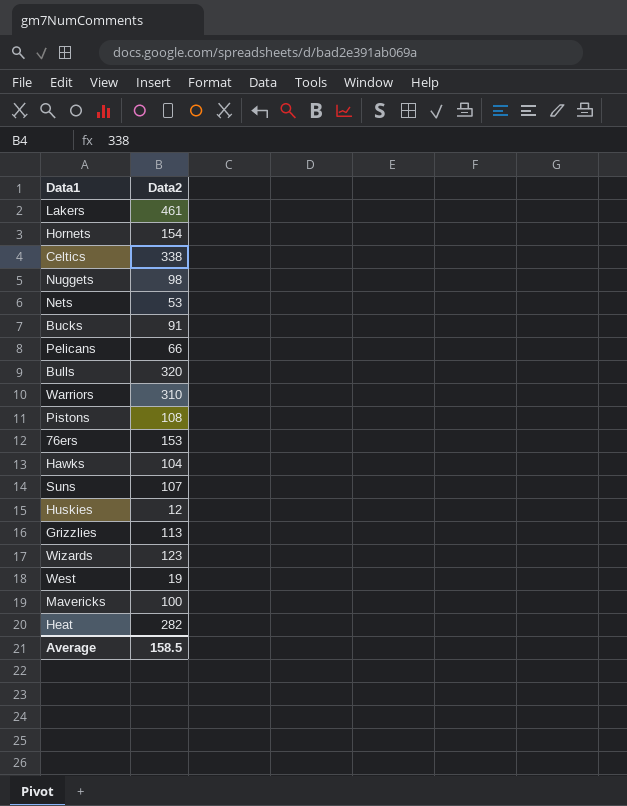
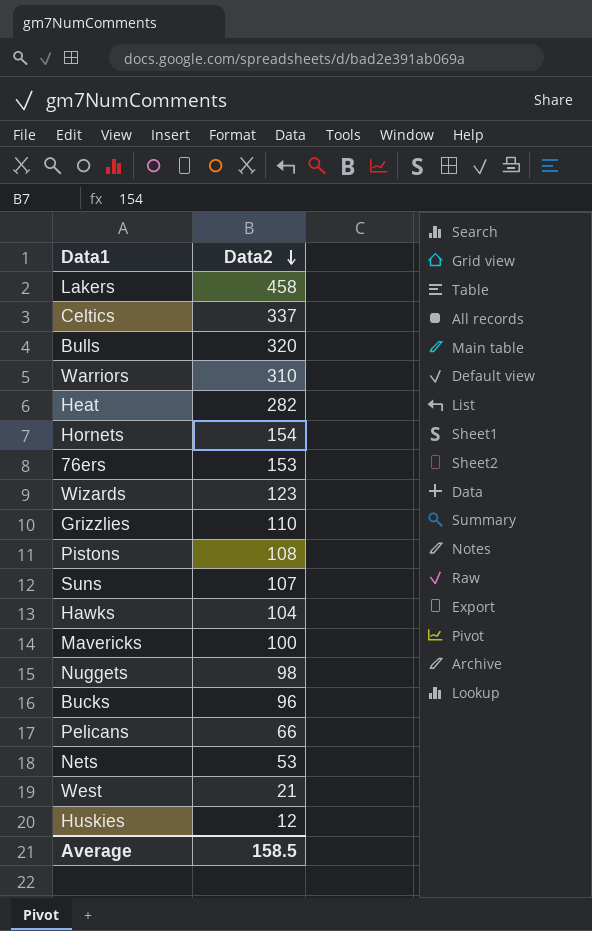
row order: none -> Data2 descending
Lakers | Data2: 461 -> 458
Celtics | Data2: 338 -> 337
Grizzlies | Data2: 113 -> 110
Bucks | Data2: 91 -> 96
West | Data2: 19 -> 21

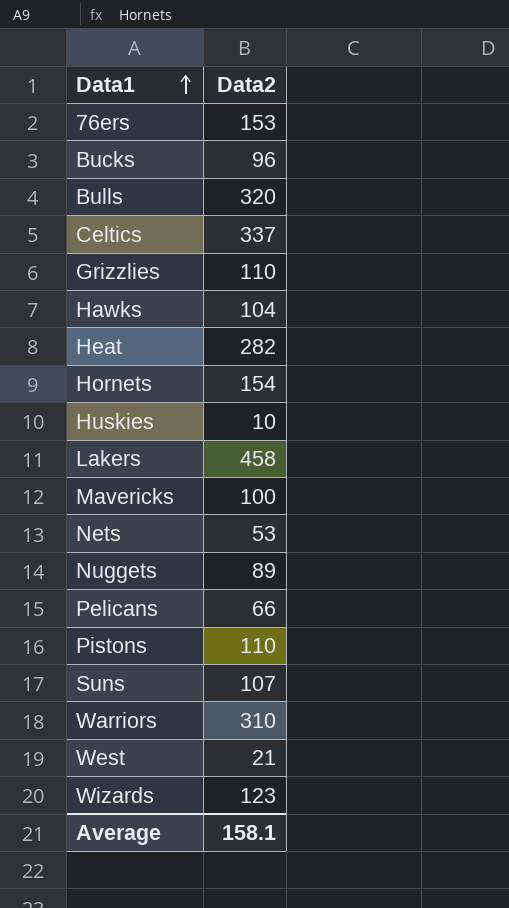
row order: Data2 descending -> Data1 ascending
Huskies | Data2: 12 -> 10
Nuggets | Data2: 98 -> 89
Pistons | Data2: 108 -> 110
Average | Data2: 158.5 -> 158.1

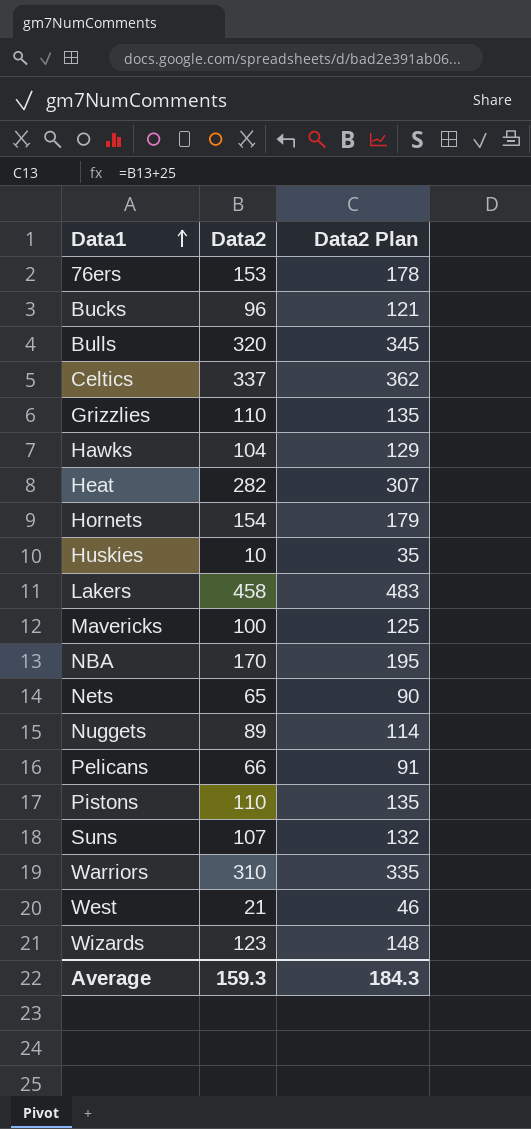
column Data2 Plan | formula: none -> [Data2] + 25
row NBA: none -> 170 | 195
Nets | Data2: 53 -> 65
Average | Data2: 158.1 -> 159.3

